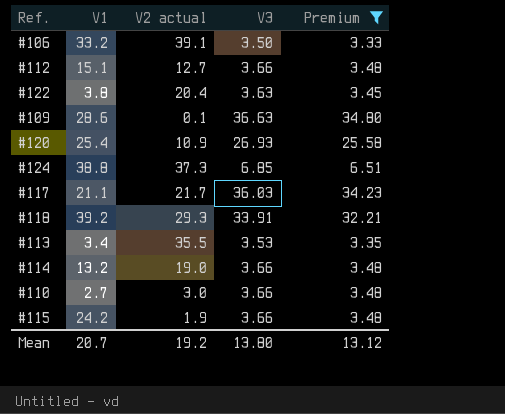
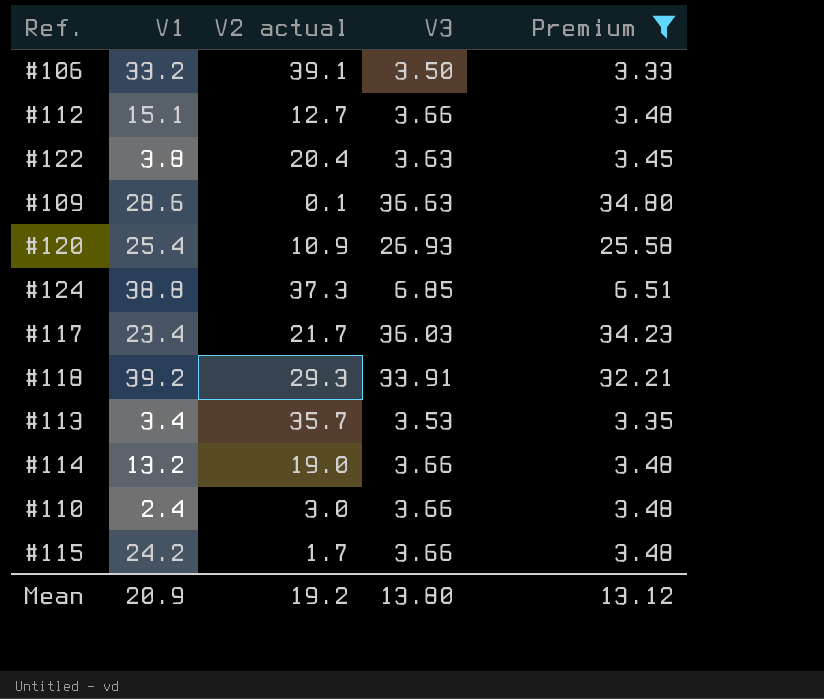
#117 | V1: 21.1 -> 23.4
#113 | V2 actual: 35.5 -> 35.7
#110 | V1: 2.7 -> 2.4
#115 | V2 actual: 1.9 -> 1.7
Mean | V1: 20.7 -> 20.9

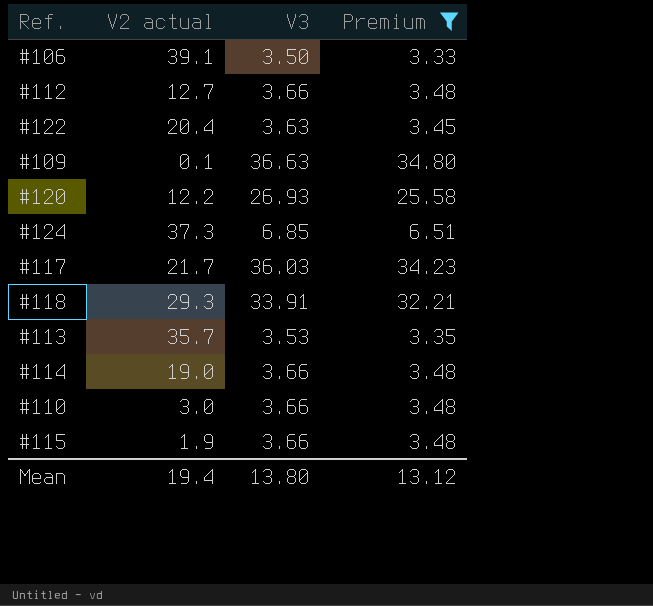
column V1 | position: 2 -> none
#120 | V2 actual: 10.9 -> 12.2
#115 | V2 actual: 1.7 -> 1.9
Mean | V2 actual: 19.2 -> 19.4

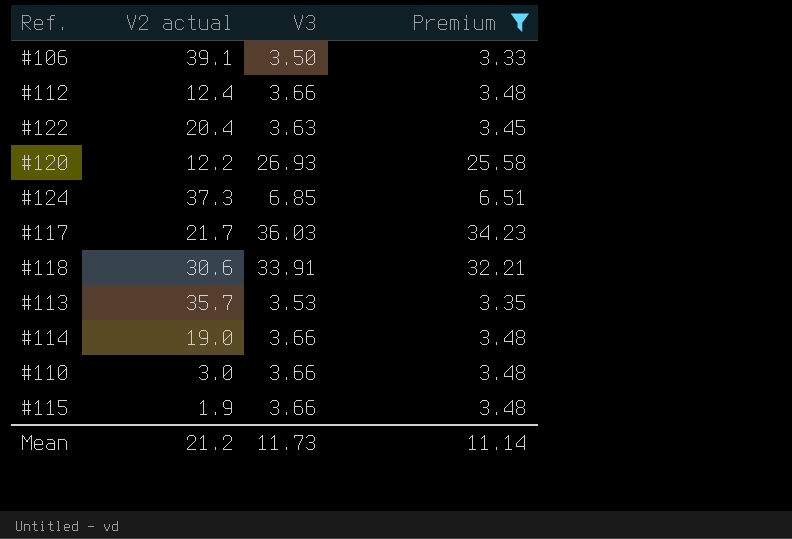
row #109: 0.1 | 36.63 | 34.80 -> none
#112 | V2 actual: 12.7 -> 12.4
#118 | V2 actual: 29.3 -> 30.6
Mean | V2 actual: 19.4 -> 21.2
Mean | V3: 13.80 -> 11.73
Mean | Premium: 13.12 -> 11.14

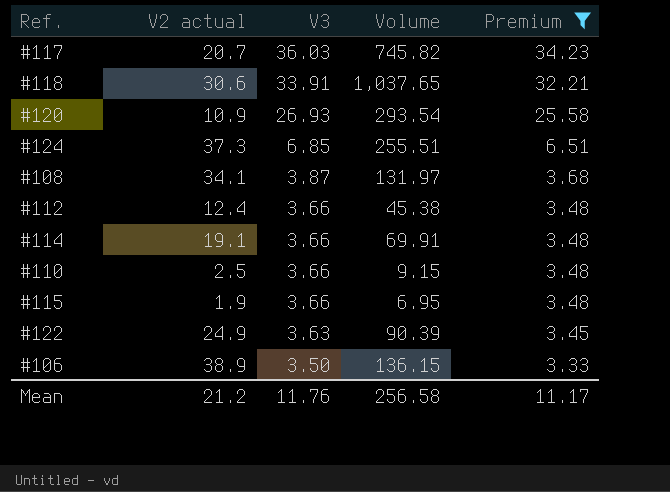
row order: none -> V3 descending
column Volume | formula: none -> [V2 actual] * [V3]
row #113: 35.7 | 3.53 | 3.35 -> none
#117 | V2 actual: 21.7 -> 20.7
#120 | V2 actual: 12.2 -> 10.9
row #108: none -> 34.1 | 3.87 | 131.97 | 3.68
#114 | V2 actual: 19.0 -> 19.1
#110 | V2 actual: 3.0 -> 2.5
#122 | V2 actual: 20.4 -> 24.9
#106 | V2 actual: 39.1 -> 38.9
Mean | V3: 11.73 -> 11.76
Mean | Premium: 11.14 -> 11.17

